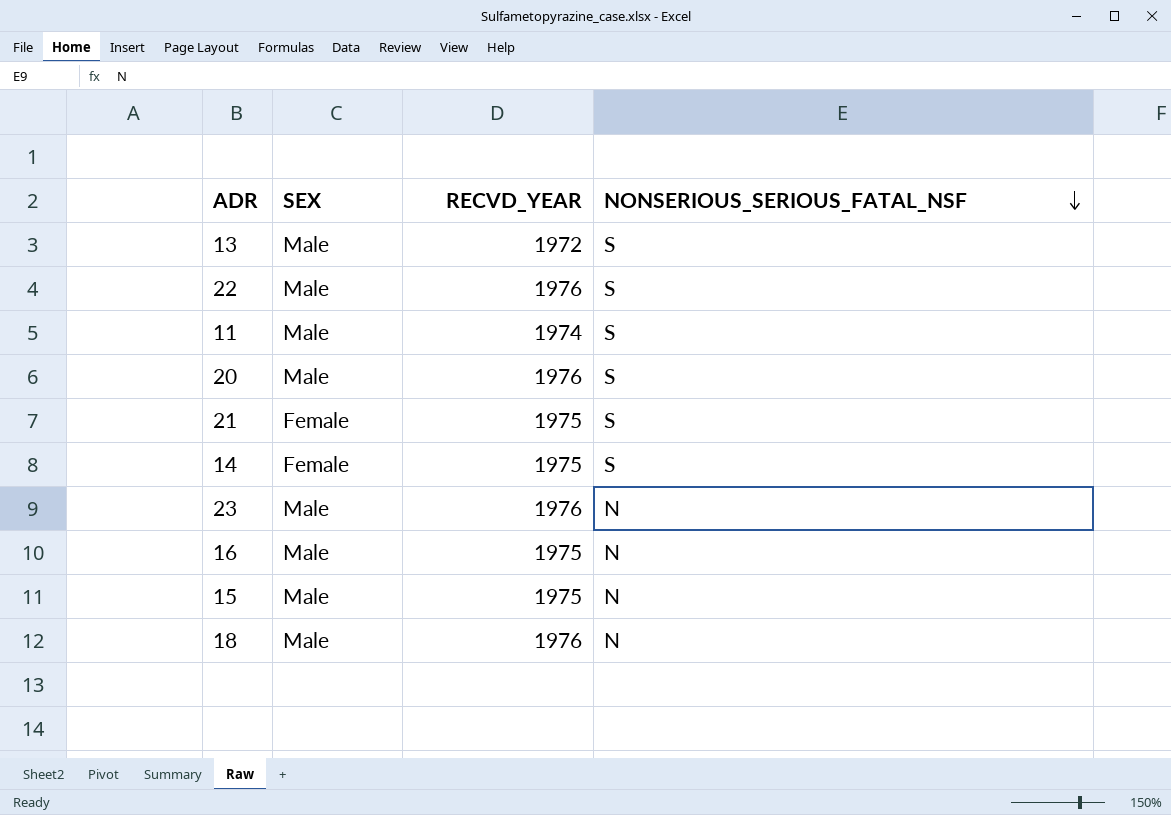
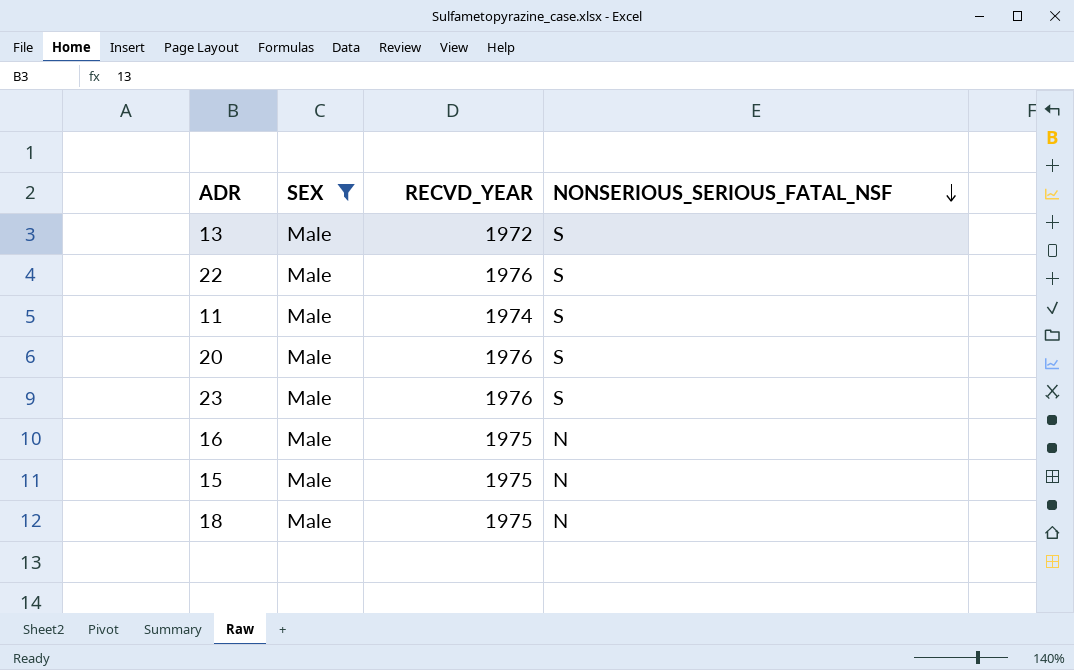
filter: none -> SEX = Male
23 | NONSERIOUS_SERIOUS_FATAL_NSF: N -> S
18 | RECVD_YEAR: 1976 -> 1975

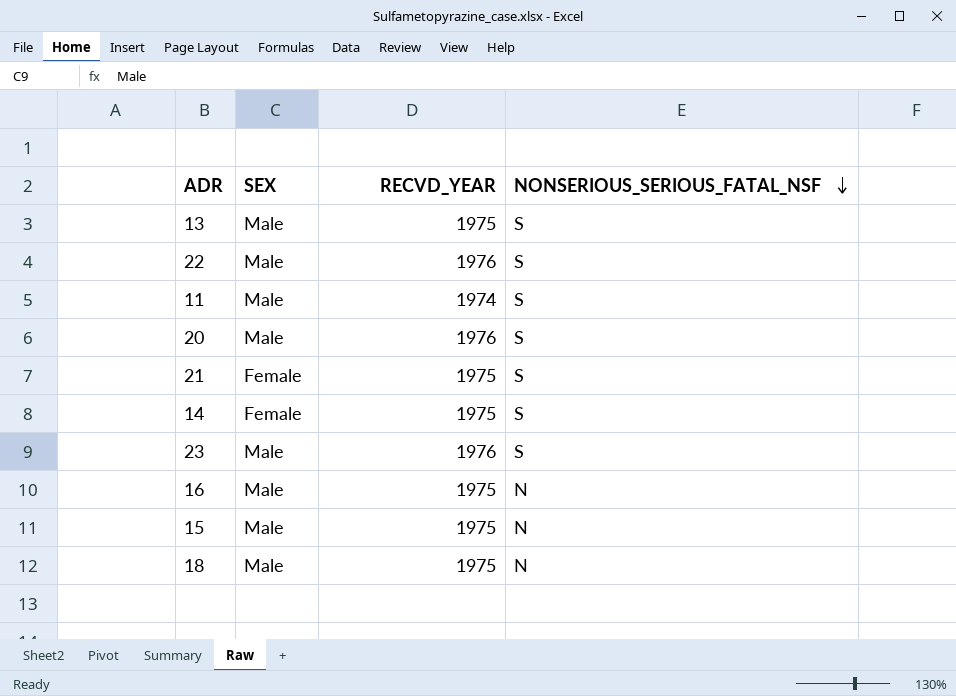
filter: SEX = Male -> none
13 | RECVD_YEAR: 1972 -> 1975

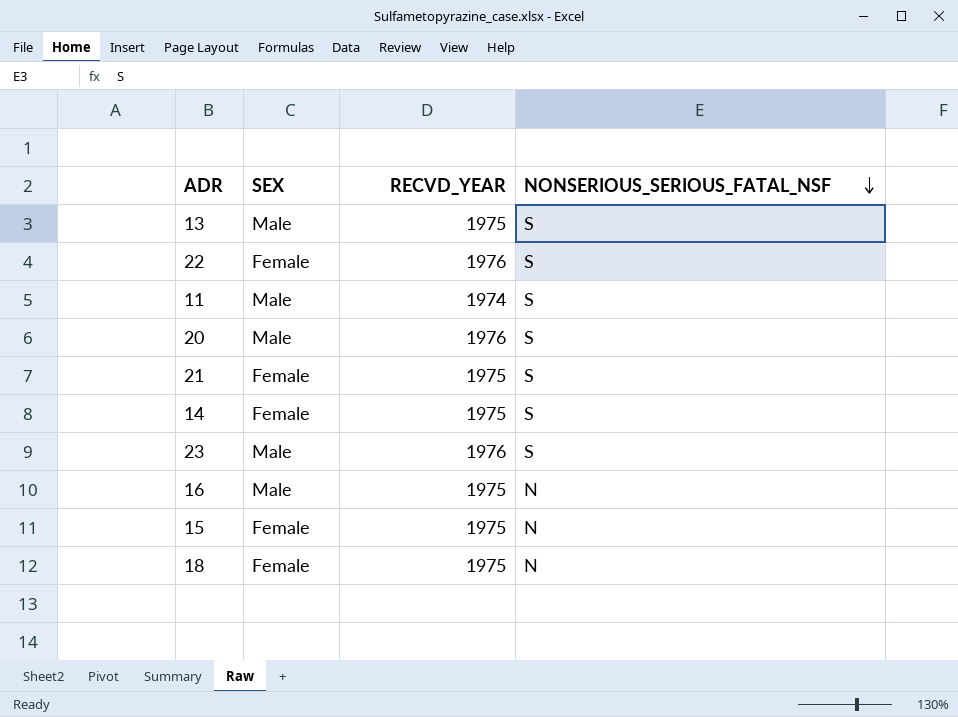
22 | SEX: Male -> Female
15 | SEX: Male -> Female
18 | SEX: Male -> Female

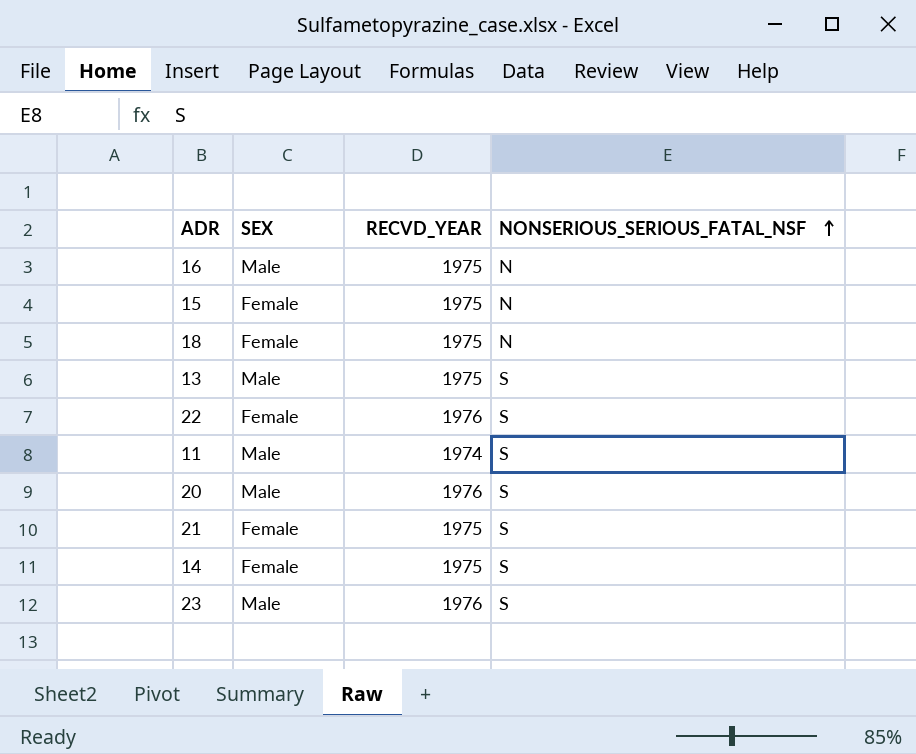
row order: NONSERIOUS_SERIOUS_FATAL_NSF descending -> NONSERIOUS_SERIOUS_FATAL_NSF ascending

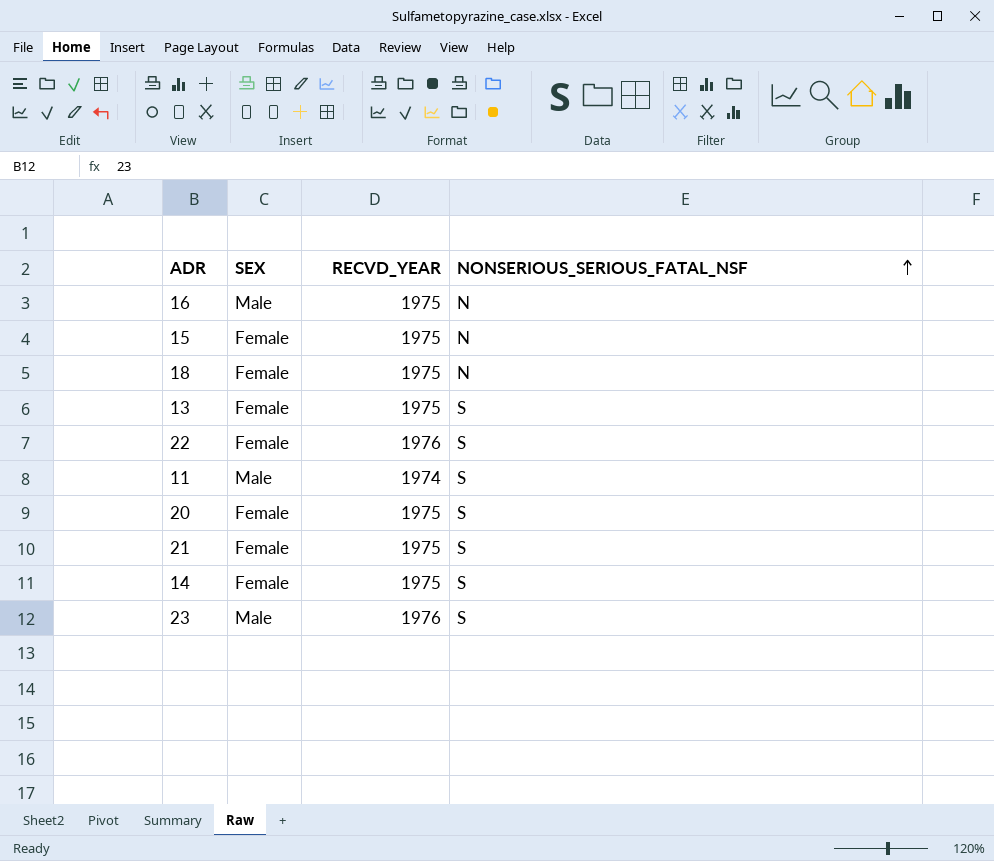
13 | SEX: Male -> Female
20 | SEX: Male -> Female
20 | RECVD_YEAR: 1976 -> 1975

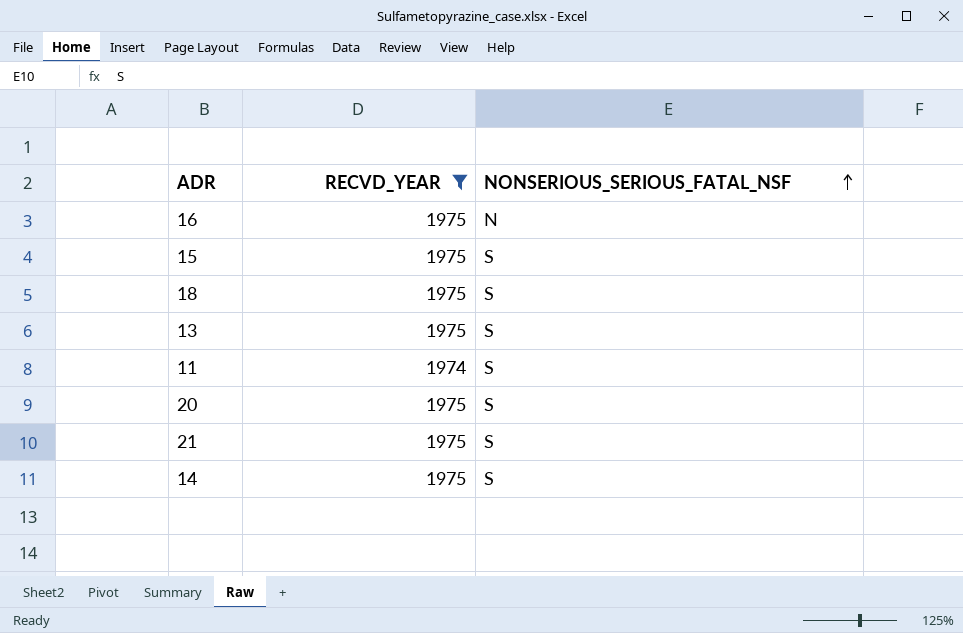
filter: none -> RECVD_YEAR != 1976
column SEX | position: 2 -> none
15 | NONSERIOUS_SERIOUS_FATAL_NSF: N -> S
18 | NONSERIOUS_SERIOUS_FATAL_NSF: N -> S

